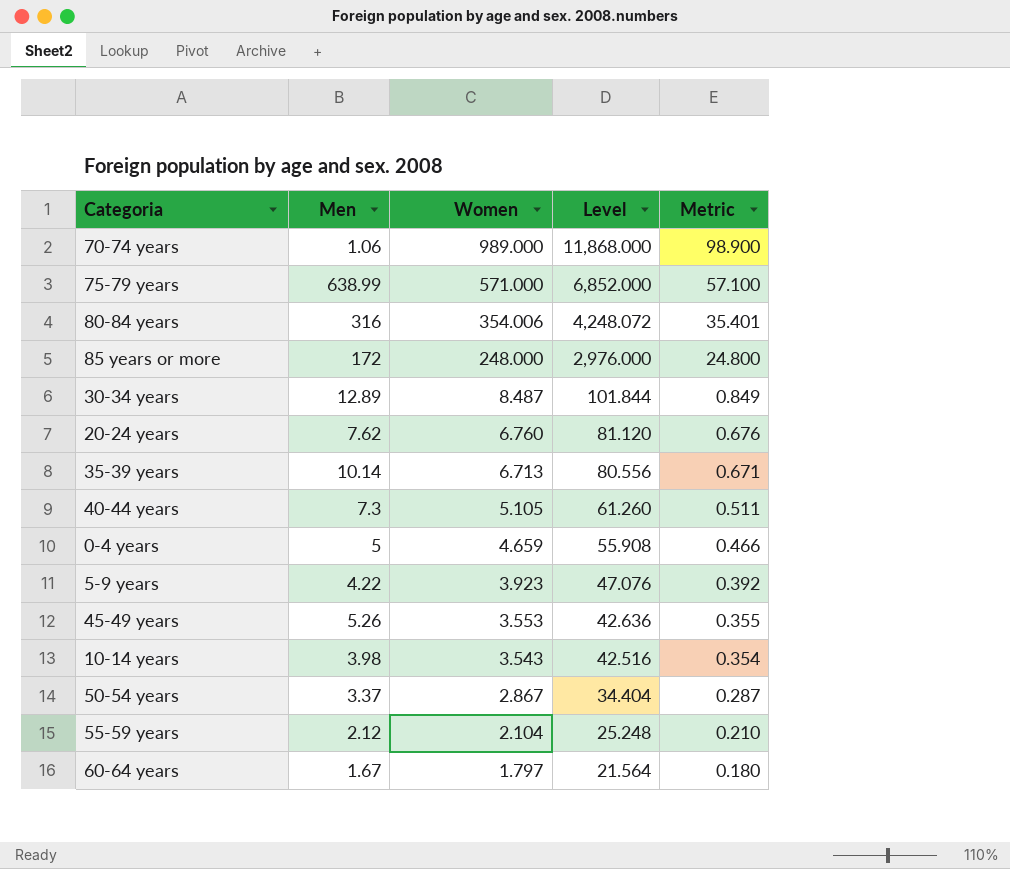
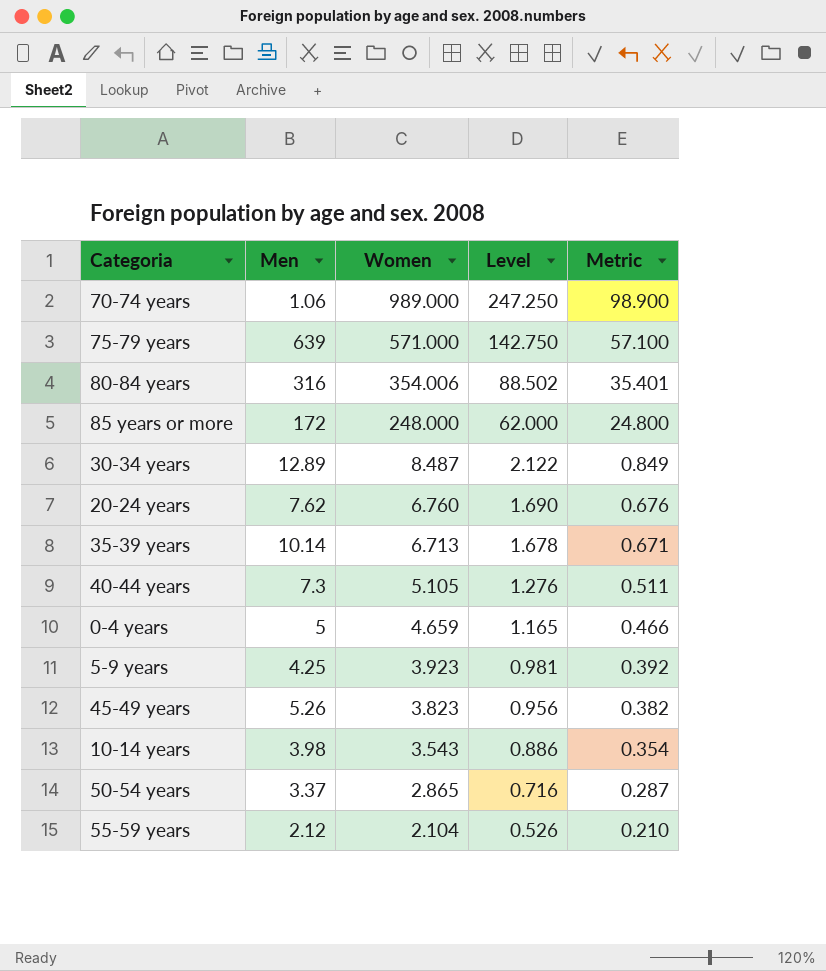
column Level | formula: [Women] * 12 -> [Women] * 0.25
row 60-64 years: 1.67 | 1.797 | 21.564 | 0.180 -> none
75-79 years | Men: 638.99 -> 639
5-9 years | Men: 4.22 -> 4.25
45-49 years | Women: 3.553 -> 3.823
45-49 years | Metric: 0.355 -> 0.382
50-54 years | Women: 2.867 -> 2.865

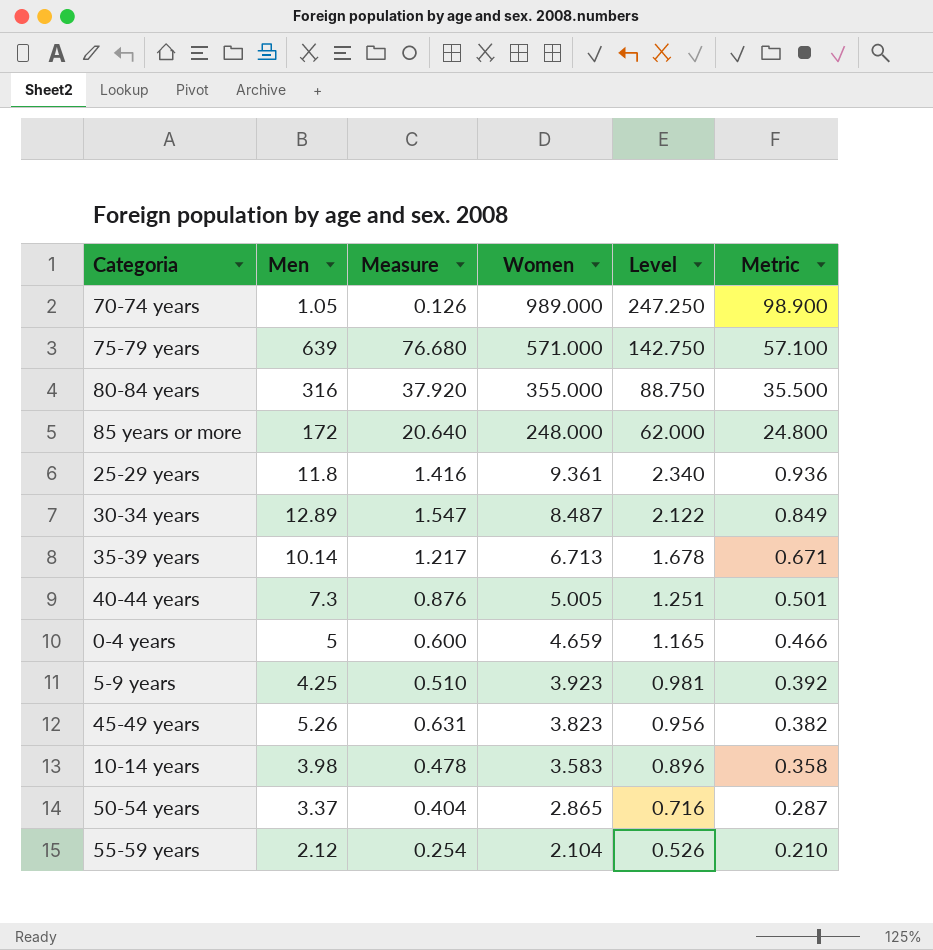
column Measure | formula: none -> [Men] * 0.12
row 20-24 years: 7.62 | 6.760 | 1.690 | 0.676 -> none
70-74 years | Men: 1.06 -> 1.05
80-84 years | Women: 354.006 -> 355.000
80-84 years | Level: 88.502 -> 88.750
80-84 years | Metric: 35.401 -> 35.500
row 25-29 years: none -> 11.8 | 1.416 | 9.361 | 2.340 | 0.936
40-44 years | Women: 5.105 -> 5.005
40-44 years | Level: 1.276 -> 1.251
40-44 years | Metric: 0.511 -> 0.501
10-14 years | Women: 3.543 -> 3.583
10-14 years | Level: 0.886 -> 0.896
10-14 years | Metric: 0.354 -> 0.358

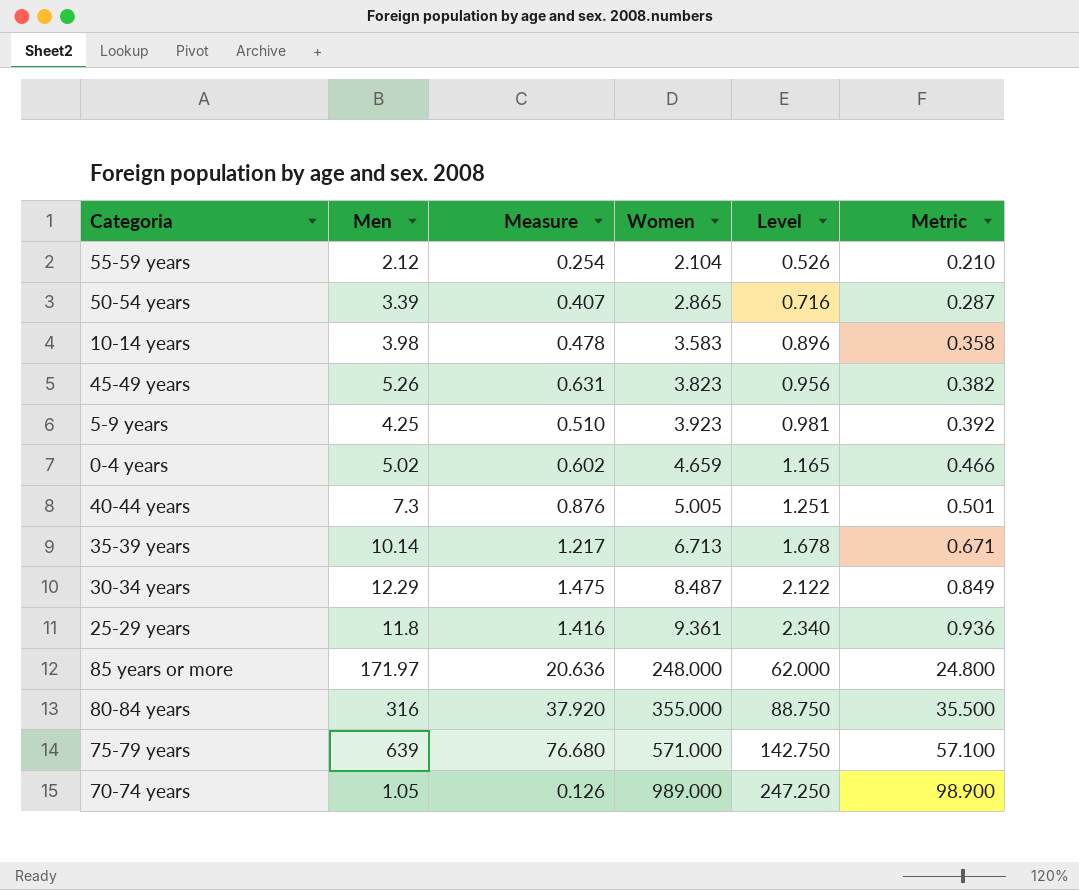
row order: Women descending -> Women ascending
50-54 years | Men: 3.37 -> 3.39
50-54 years | Measure: 0.404 -> 0.407
0-4 years | Men: 5 -> 5.02
0-4 years | Measure: 0.600 -> 0.602
30-34 years | Men: 12.89 -> 12.29
30-34 years | Measure: 1.547 -> 1.475
85 years or more | Men: 172 -> 171.97
85 years or more | Measure: 20.640 -> 20.636

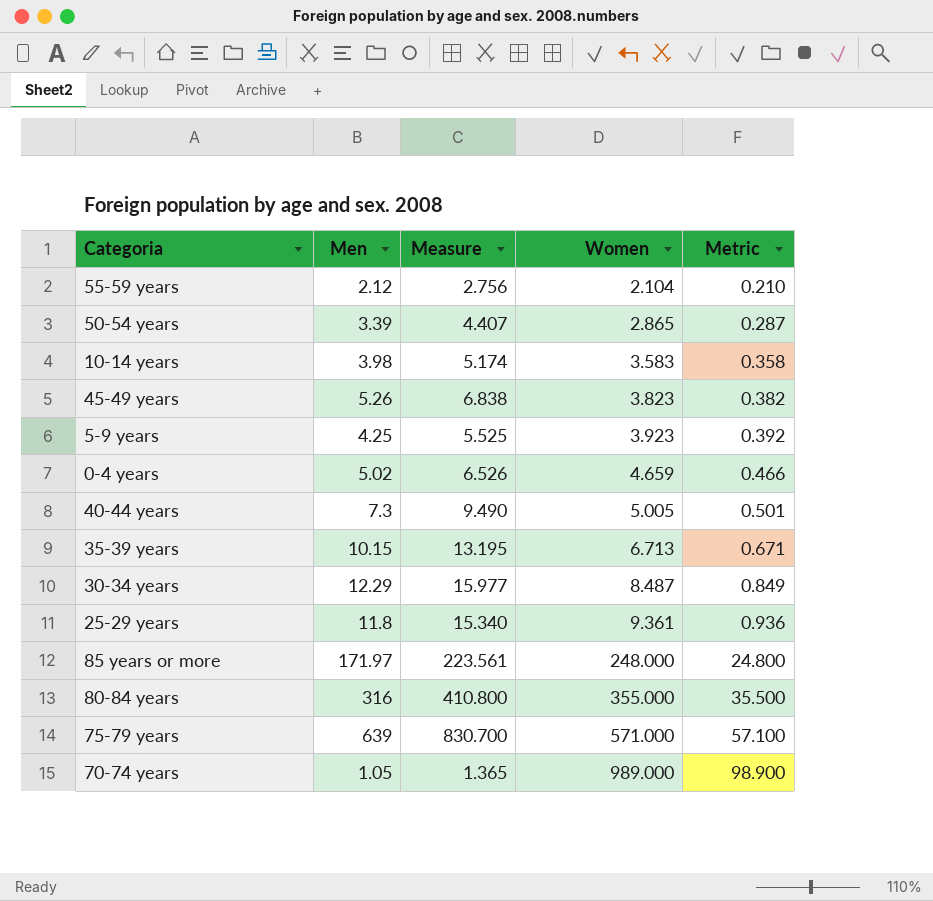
column Level | formula: [Women] * 0.25 -> none
column Measure | formula: [Men] * 0.12 -> [Men] * 1.3
35-39 years | Men: 10.14 -> 10.15

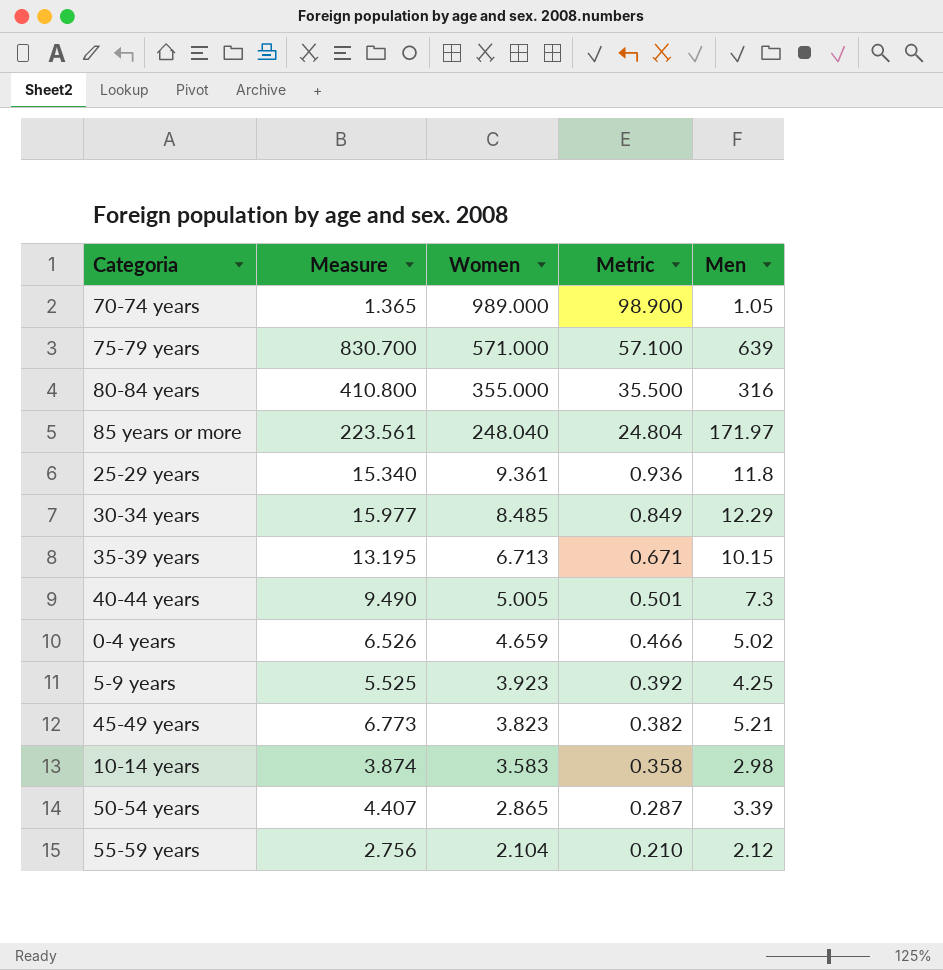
row order: Women ascending -> Women descending
column Men | position: 2 -> 5
85 years or more | Women: 248.000 -> 248.040
85 years or more | Metric: 24.800 -> 24.804
30-34 years | Women: 8.487 -> 8.485
45-49 years | Measure: 6.838 -> 6.773
45-49 years | Men: 5.26 -> 5.21
10-14 years | Measure: 5.174 -> 3.874
10-14 years | Men: 3.98 -> 2.98

